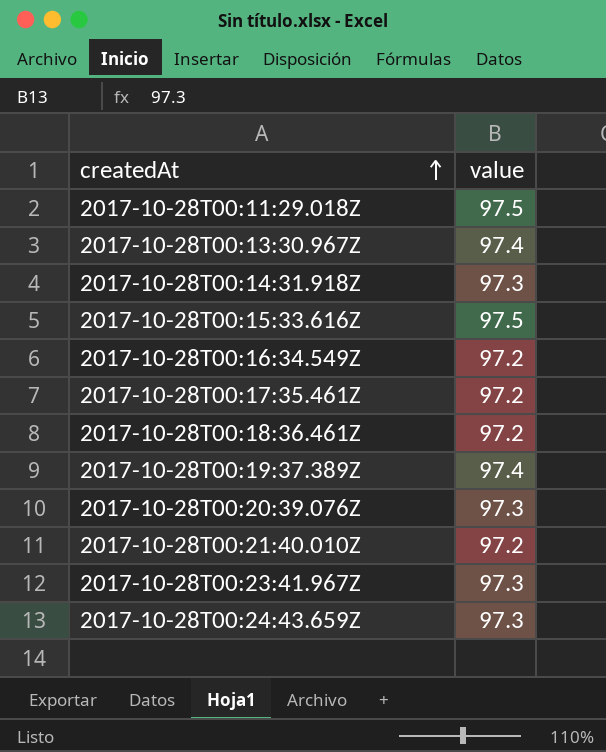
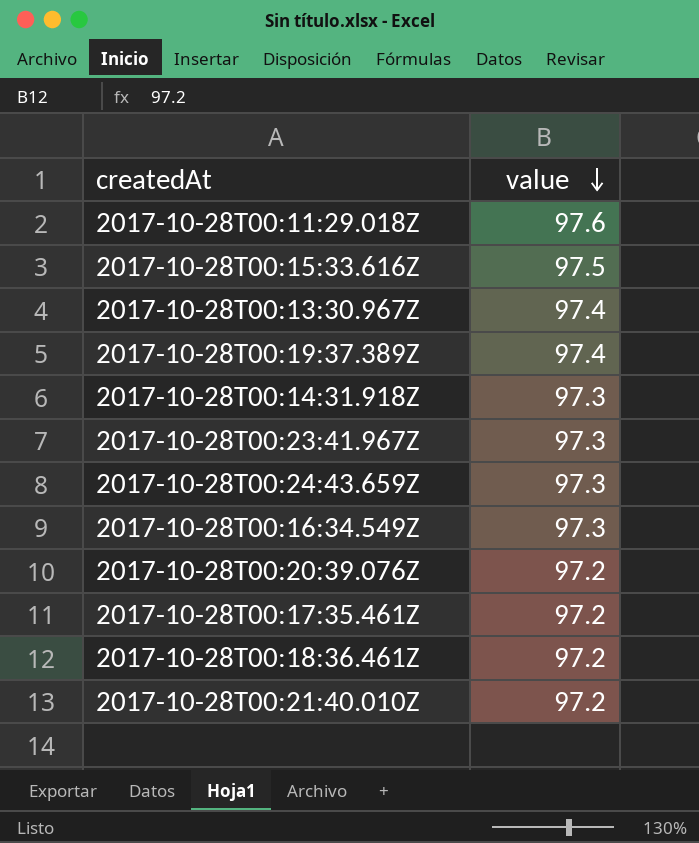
row order: createdAt ascending -> value descending
2017-10-28T00:11:29.018Z | value: 97.5 -> 97.6
2017-10-28T00:16:34.549Z | value: 97.2 -> 97.3
2017-10-28T00:20:39.076Z | value: 97.3 -> 97.2

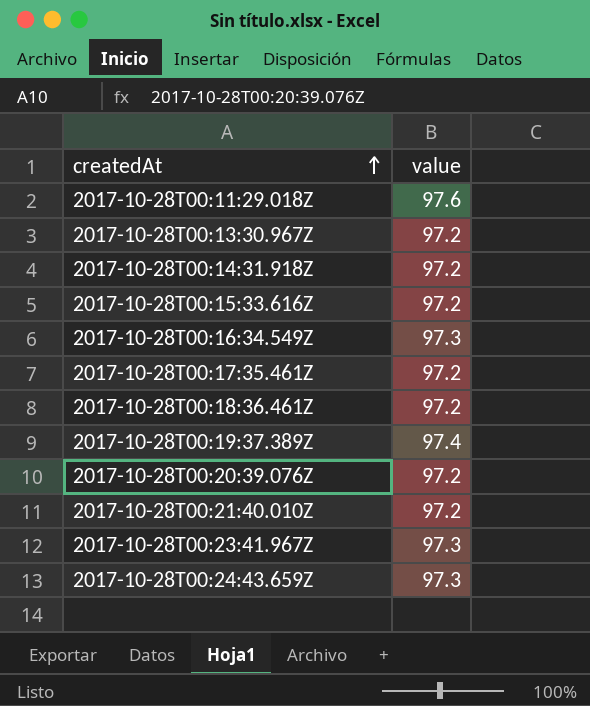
row order: value descending -> createdAt ascending
2017-10-28T00:13:30.967Z | value: 97.4 -> 97.2
2017-10-28T00:14:31.918Z | value: 97.3 -> 97.2
2017-10-28T00:15:33.616Z | value: 97.5 -> 97.2

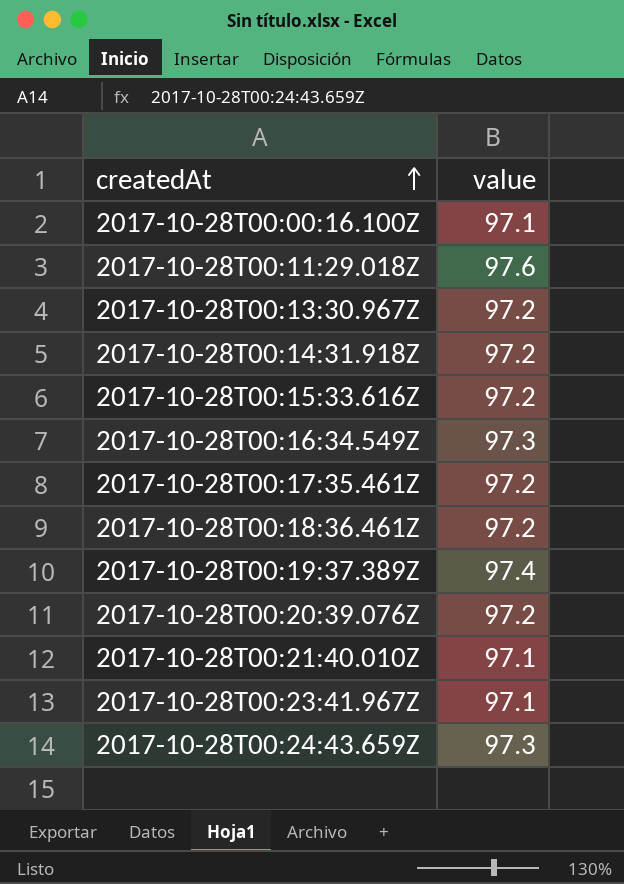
row 2017-10-28T00:00:16.100Z: none -> 97.1
2017-10-28T00:21:40.010Z | value: 97.2 -> 97.1
2017-10-28T00:23:41.967Z | value: 97.3 -> 97.1

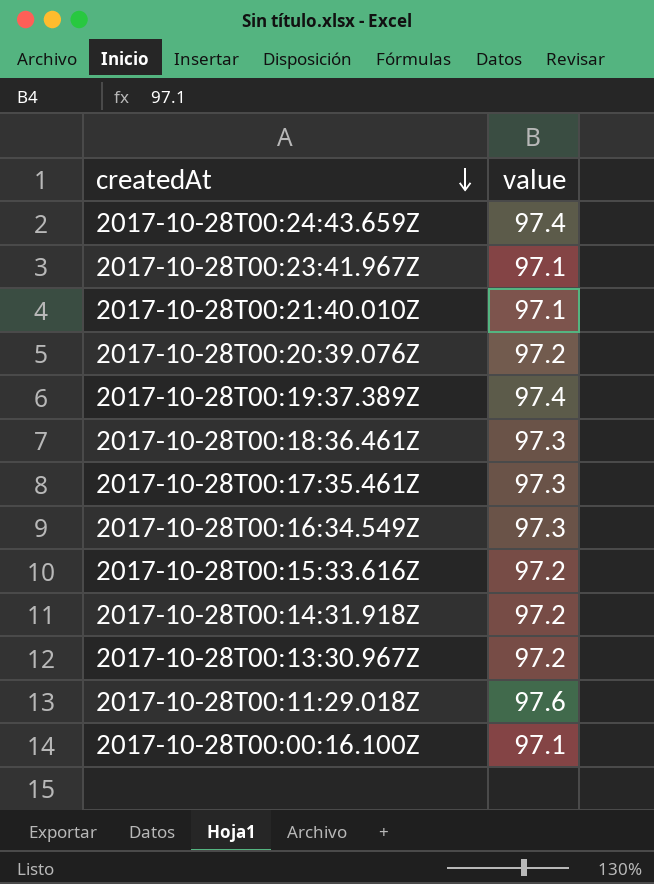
row order: createdAt ascending -> createdAt descending
2017-10-28T00:24:43.659Z | value: 97.3 -> 97.4
2017-10-28T00:18:36.461Z | value: 97.2 -> 97.3
2017-10-28T00:17:35.461Z | value: 97.2 -> 97.3

